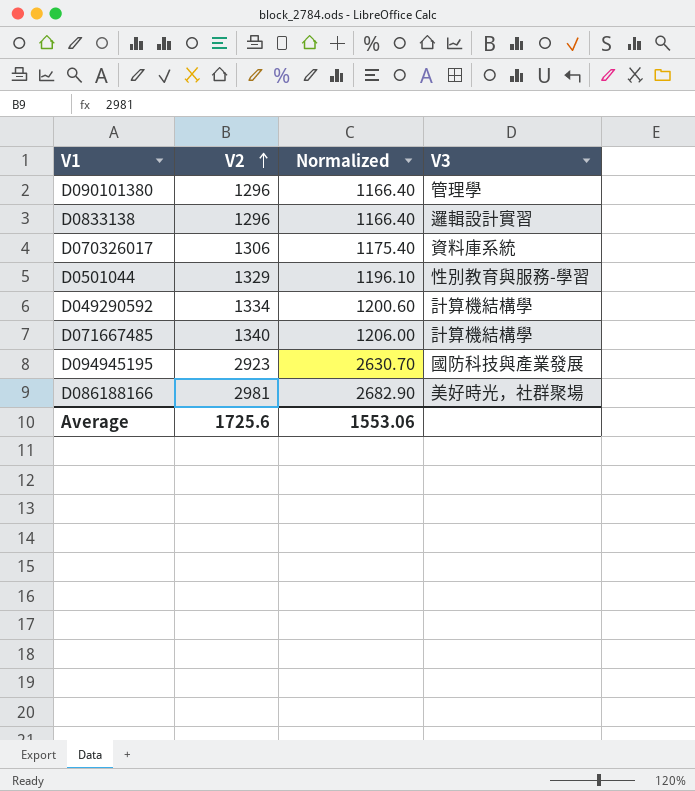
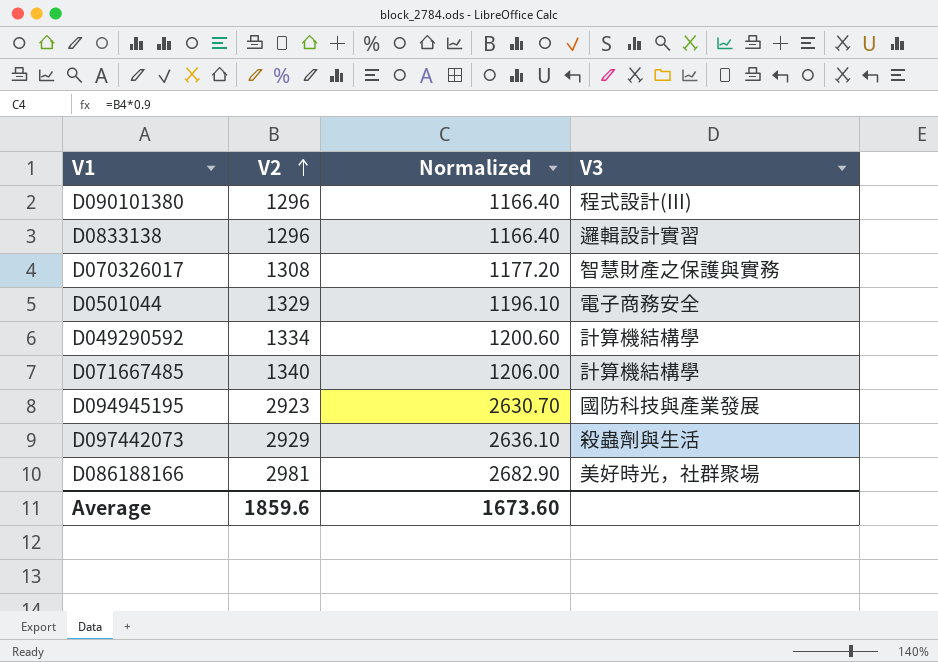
D090101380 | V3: 管理學 -> 程式設計(III)
D070326017 | V2: 1306 -> 1308
D070326017 | Normalized: 1175.40 -> 1177.20
D070326017 | V3: 資料庫系統 -> 智慧財產之保護與實務
D0501044 | V3: 性別教育與服務-學習 -> 電子商務安全
row D097442073: none -> 2929 | 2636.10 | 殺蟲劑與生活
Average | V2: 1725.6 -> 1859.6
Average | Normalized: 1553.06 -> 1673.60

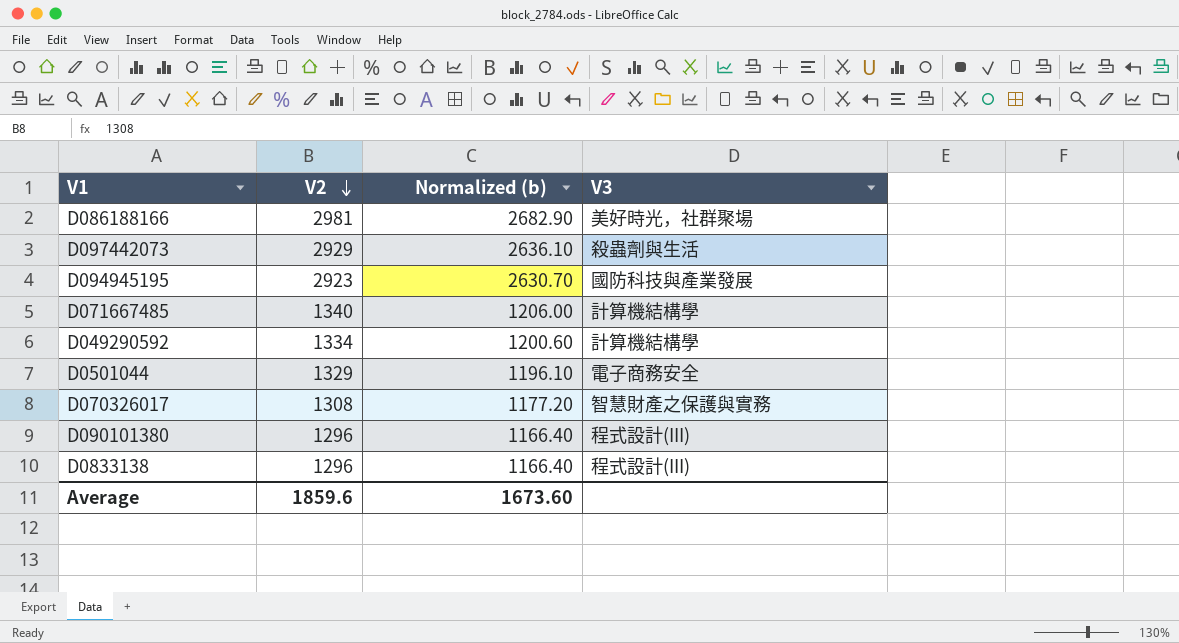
row order: V2 ascending -> V2 descending
column name: Normalized -> Normalized (b)
D0833138 | V3: 邏輯設計實習 -> 程式設計(III)

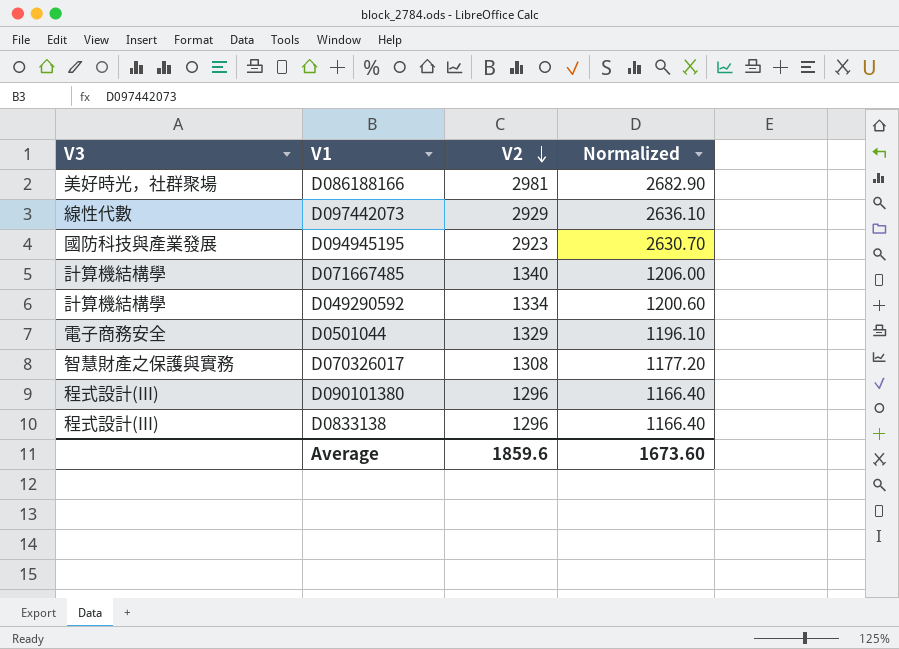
column V3 | position: 4 -> 1
column name: Normalized (b) -> Normalized
D097442073 | V3: 殺蟲劑與生活 -> 線性代數

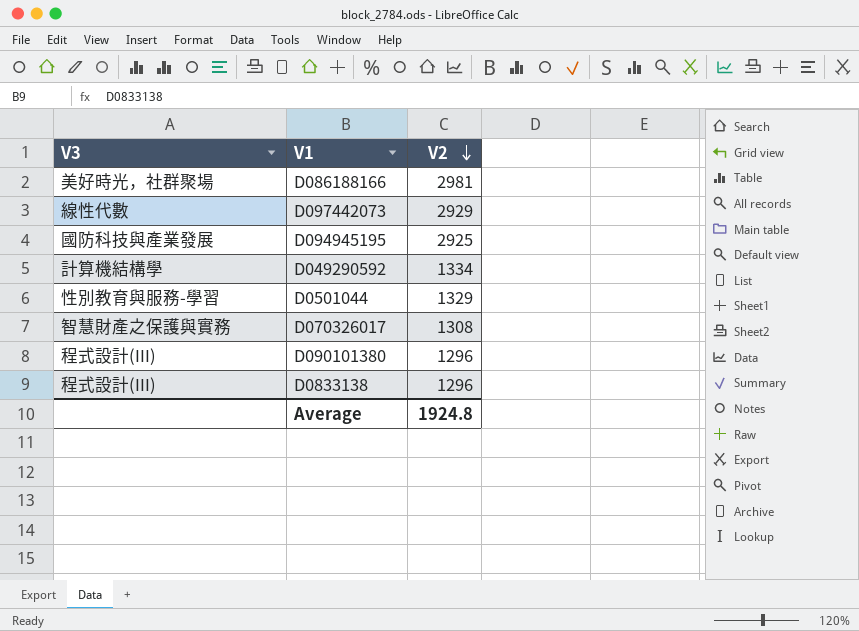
column Normalized | formula: [V2] * 0.9 -> none
row D071667485: 計算機結構學 | 1340 | 1206.00 -> none
D094945195 | V2: 2923 -> 2925
D0501044 | V3: 電子商務安全 -> 性別教育與服務-學習
Average | V2: 1859.6 -> 1924.8

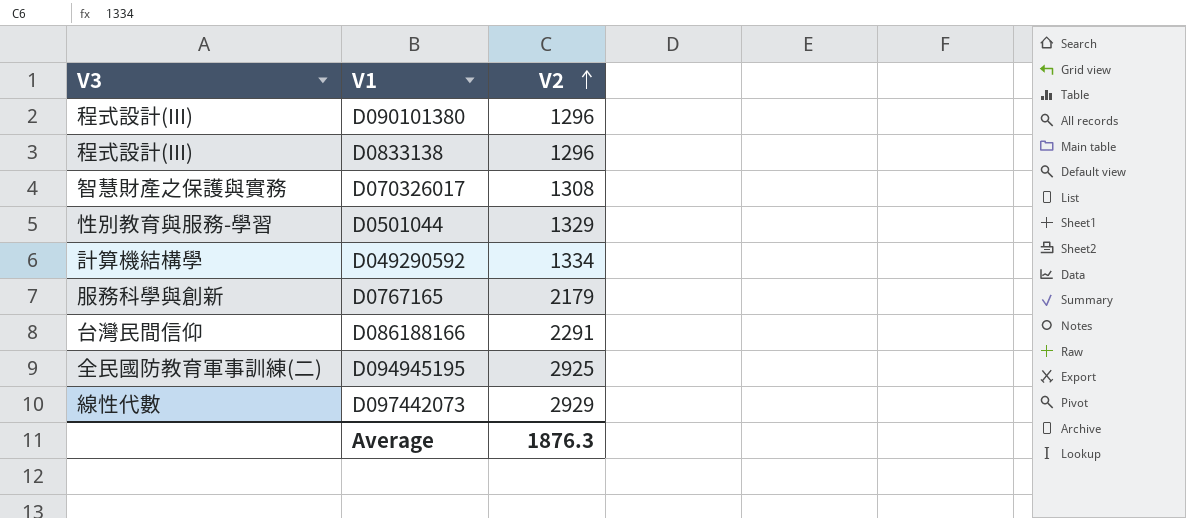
row order: V2 descending -> V2 ascending
row D0767165: none -> 服務科學與創新 | 2179
D086188166 | V3: 美好時光，社群聚場 -> 台灣民間信仰
D086188166 | V2: 2981 -> 2291
D094945195 | V3: 國防科技與產業發展 -> 全民國防教育軍事訓練(二)
Average | V2: 1924.8 -> 1876.3

